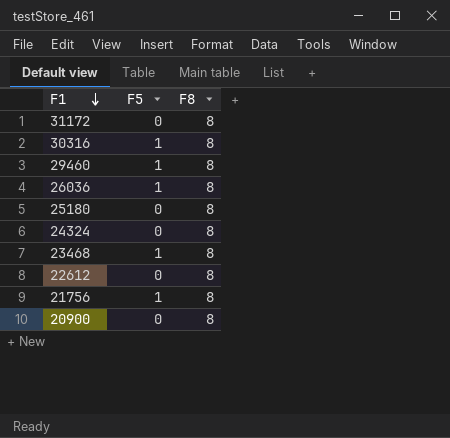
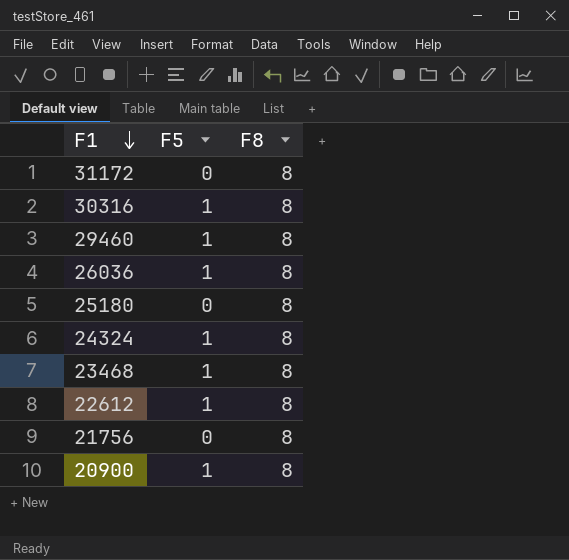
24324 | F5: 0 -> 1
22612 | F5: 0 -> 1
21756 | F5: 1 -> 0
20900 | F5: 0 -> 1

